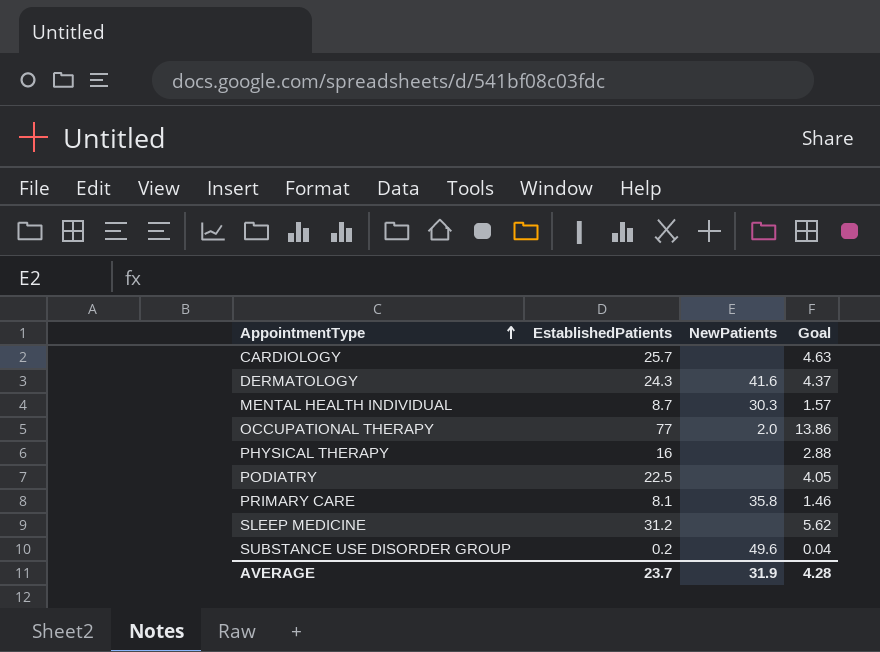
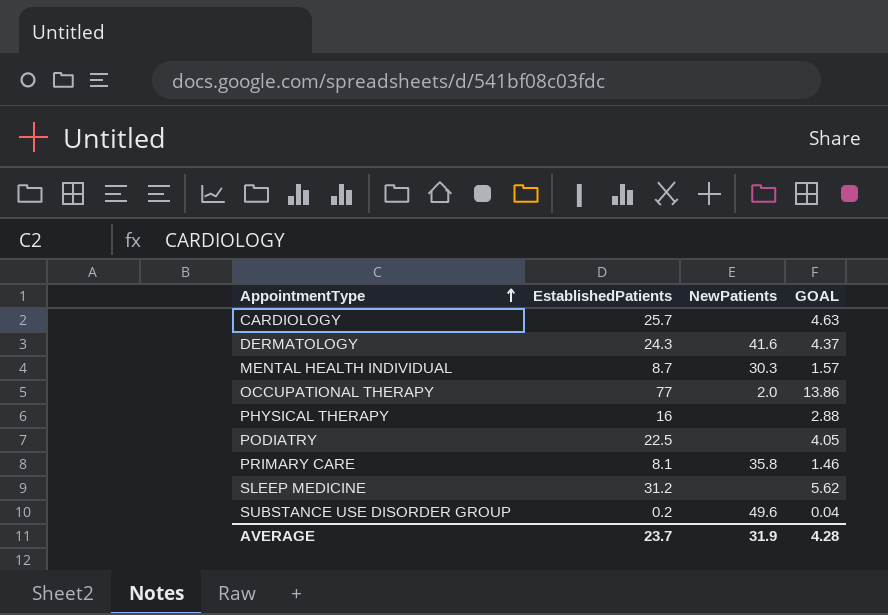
column name: Goal -> GOAL

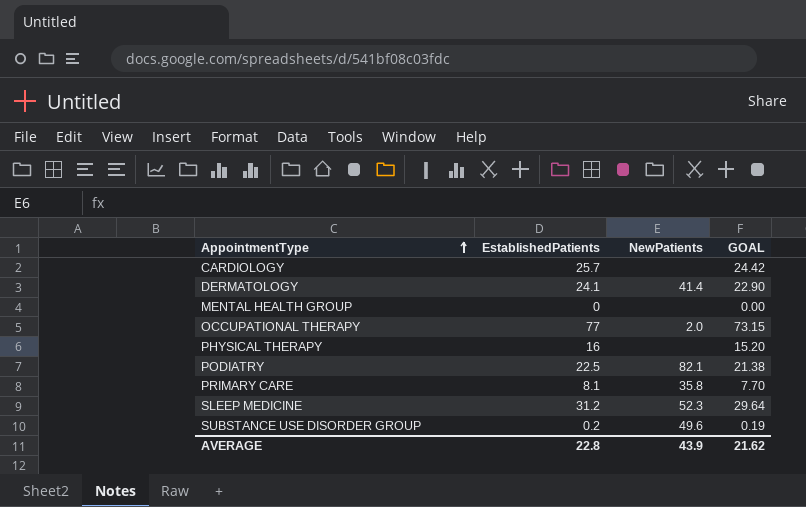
column GOAL | formula: [EstablishedPatients] * 0.18 -> [EstablishedPatients] * 0.95
row MENTAL HEALTH INDIVIDUAL: 8.7 | 30.3 | 1.57 -> none
DERMATOLOGY | EstablishedPatients: 24.3 -> 24.1
DERMATOLOGY | NewPatients: 41.6 -> 41.4
row MENTAL HEALTH GROUP: none -> 0 | none | 0.00
PODIATRY | NewPatients: none -> 82.1
SLEEP MEDICINE | NewPatients: none -> 52.3
AVERAGE | EstablishedPatients: 23.7 -> 22.8
AVERAGE | NewPatients: 31.9 -> 43.9
AVERAGE | GOAL: 4.28 -> 21.62

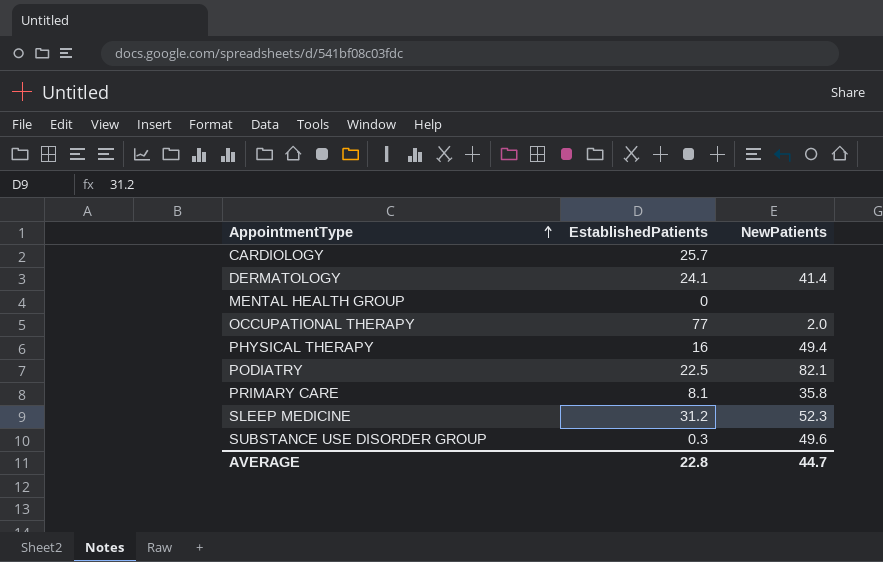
column GOAL | formula: [EstablishedPatients] * 0.95 -> none
PHYSICAL THERAPY | NewPatients: none -> 49.4
SUBSTANCE USE DISORDER GROUP | EstablishedPatients: 0.2 -> 0.3
AVERAGE | NewPatients: 43.9 -> 44.7

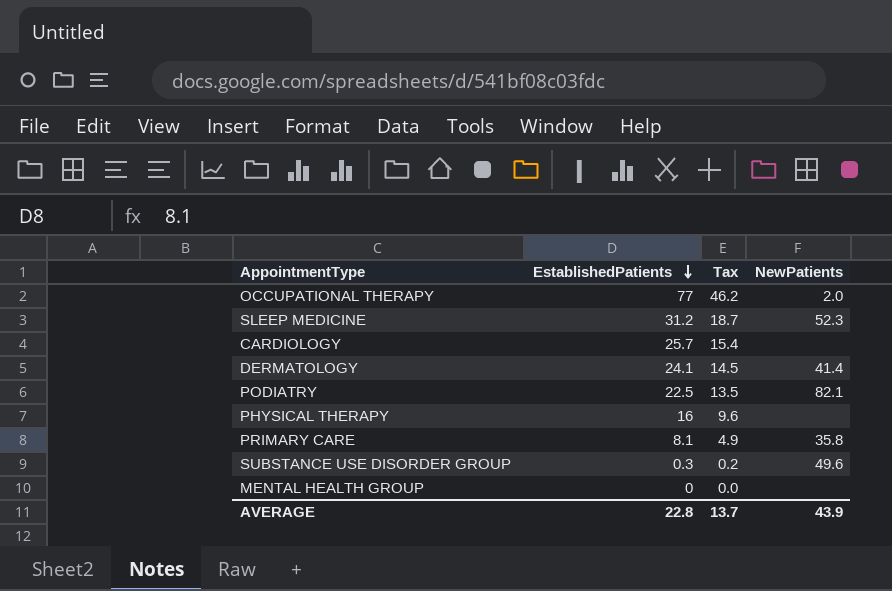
row order: AppointmentType ascending -> EstablishedPatients descending
column Tax | formula: none -> [EstablishedPatients] * 0.6
PHYSICAL THERAPY | NewPatients: 49.4 -> none
AVERAGE | NewPatients: 44.7 -> 43.9

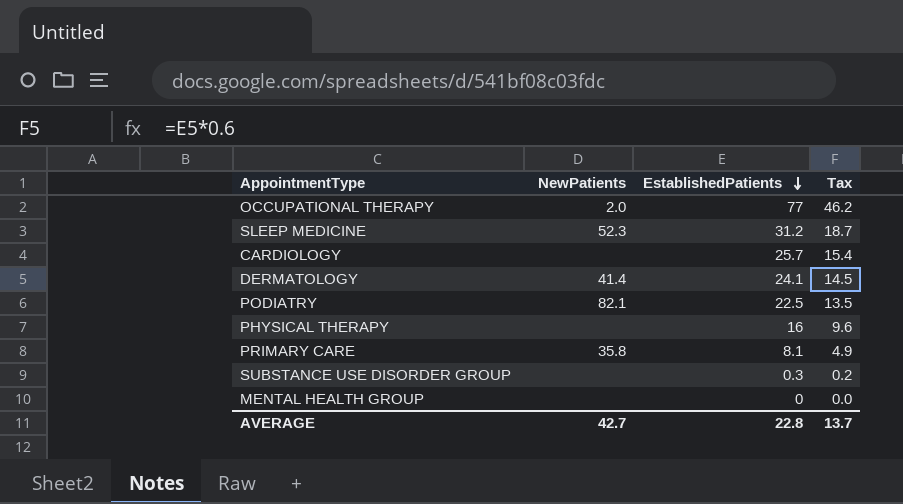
column NewPatients | position: 4 -> 2
SUBSTANCE USE DISORDER GROUP | NewPatients: 49.6 -> none
AVERAGE | NewPatients: 43.9 -> 42.7

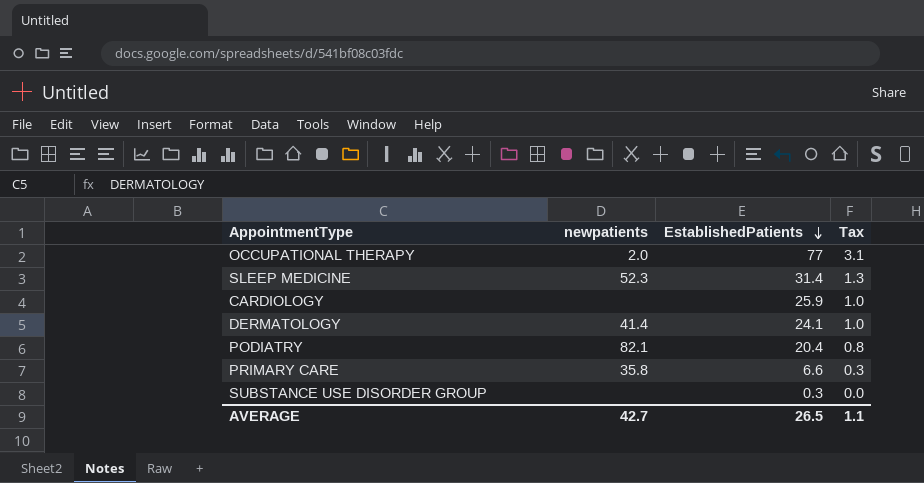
column name: NewPatients -> newpatients
column Tax | formula: [EstablishedPatients] * 0.6 -> [EstablishedPatients] * 0.04
row PHYSICAL THERAPY: none | 16 | 9.6 -> none
row MENTAL HEALTH GROUP: none | 0 | 0.0 -> none
SLEEP MEDICINE | EstablishedPatients: 31.2 -> 31.4
CARDIOLOGY | EstablishedPatients: 25.7 -> 25.9
PODIATRY | EstablishedPatients: 22.5 -> 20.4
PRIMARY CARE | EstablishedPatients: 8.1 -> 6.6
AVERAGE | EstablishedPatients: 22.8 -> 26.5
AVERAGE | Tax: 13.7 -> 1.1

